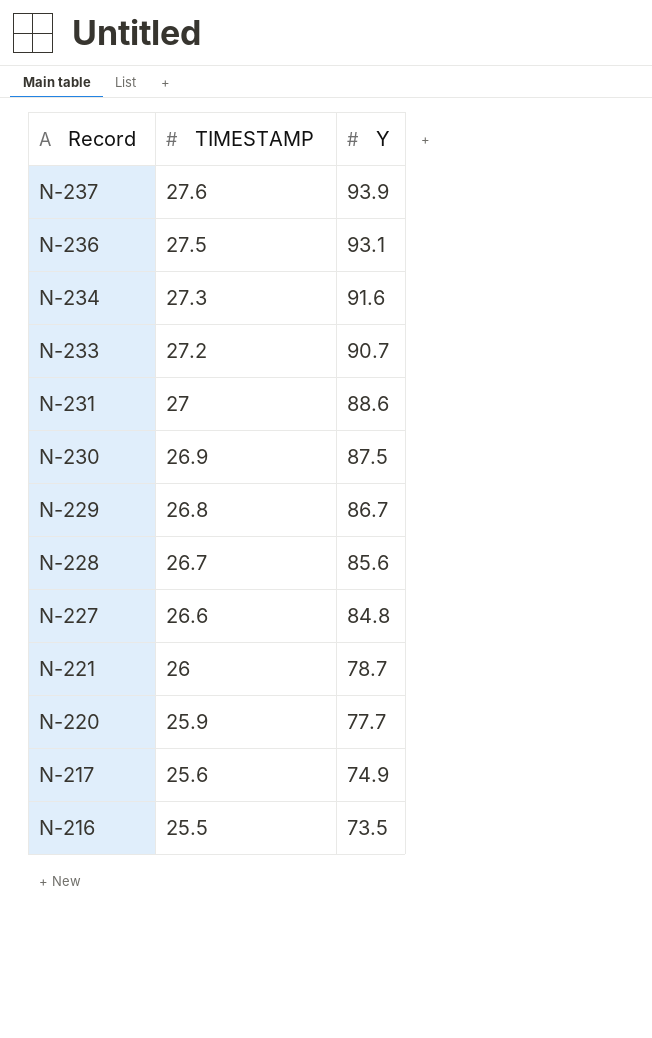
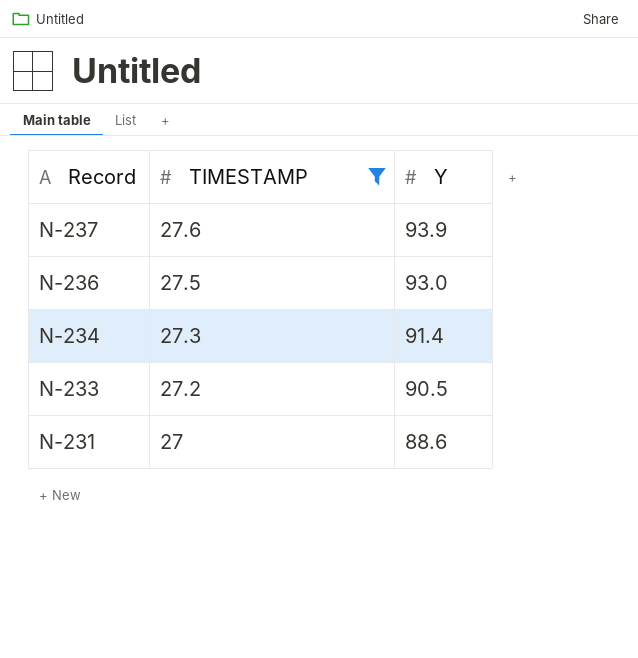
filter: none -> TIMESTAMP >= 27
N-236 | Y: 93.1 -> 93.0
N-234 | Y: 91.6 -> 91.4
N-233 | Y: 90.7 -> 90.5

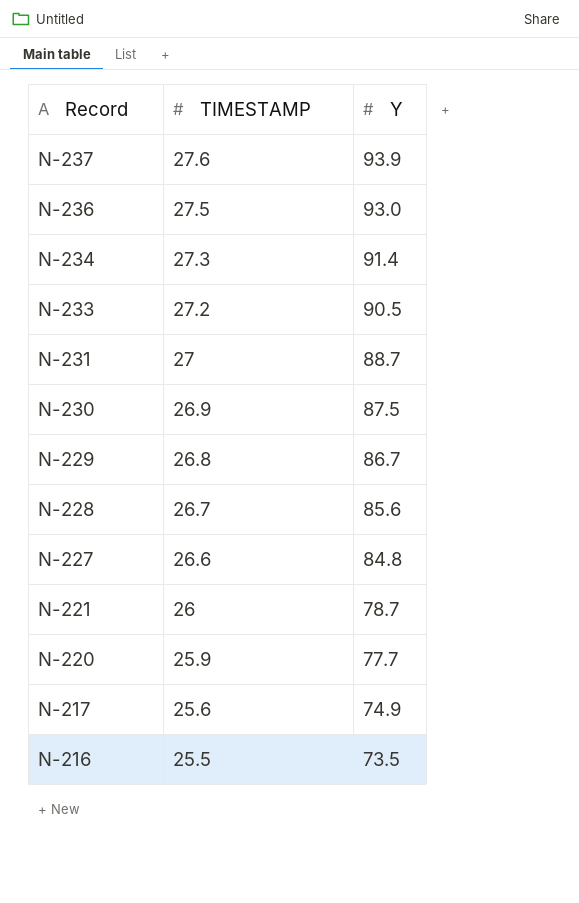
filter: TIMESTAMP >= 27 -> none
N-231 | Y: 88.6 -> 88.7

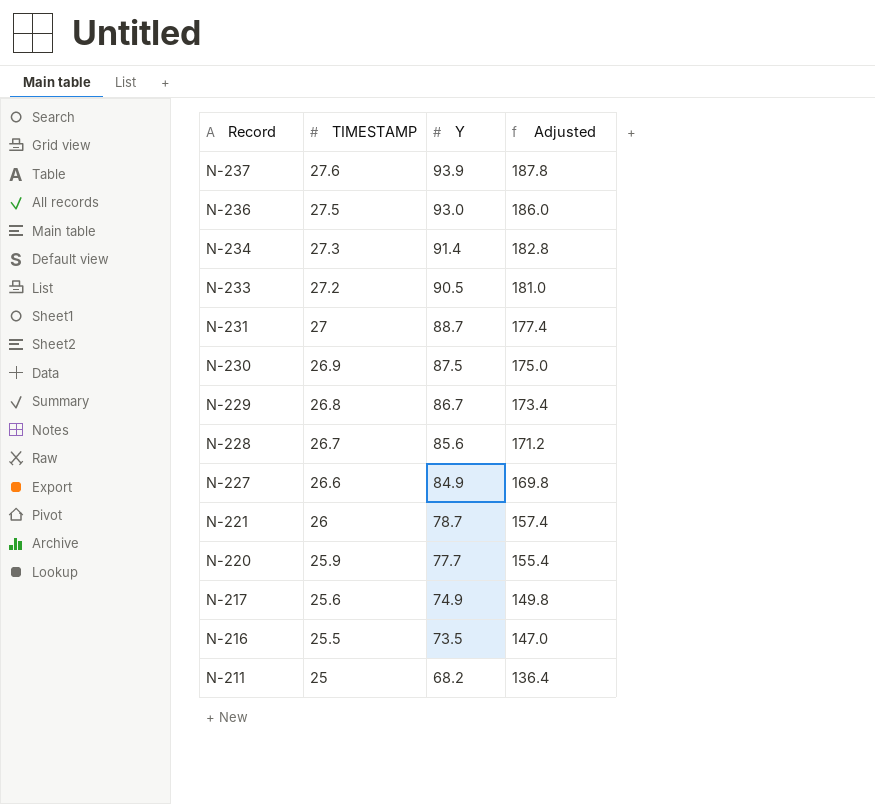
column Adjusted | formula: none -> [Y] * 2
N-227 | Y: 84.8 -> 84.9
row N-211: none -> 25 | 68.2 | 136.4

